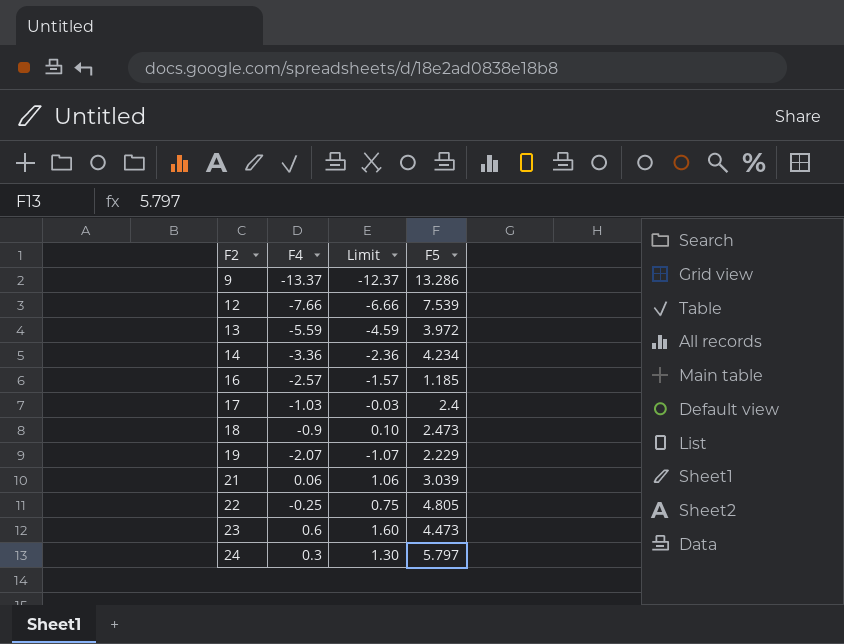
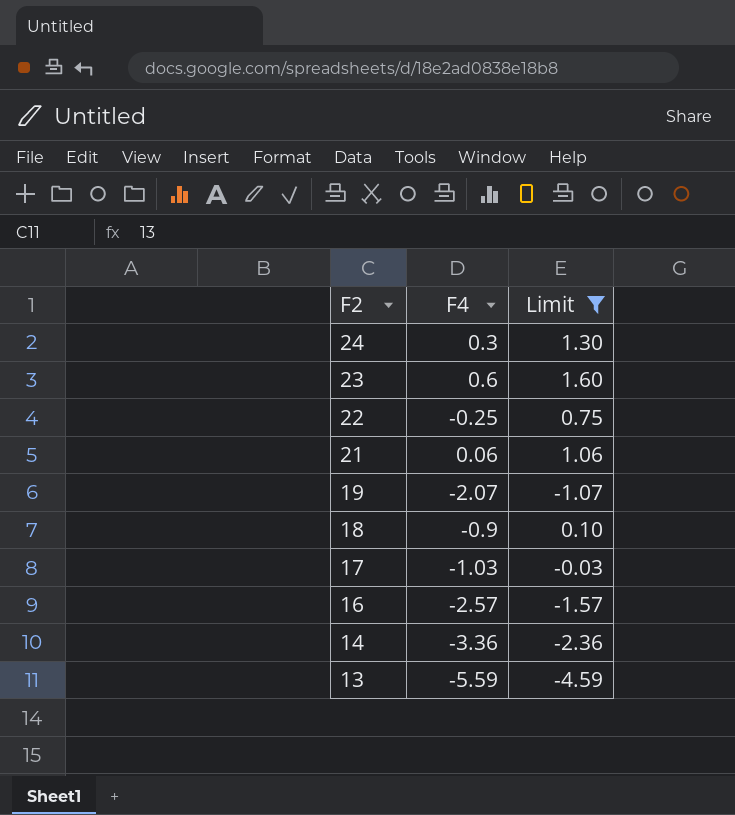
filter: none -> Limit >= -4.59
row order: F2 ascending -> F2 descending
column F5 | position: 4 -> none

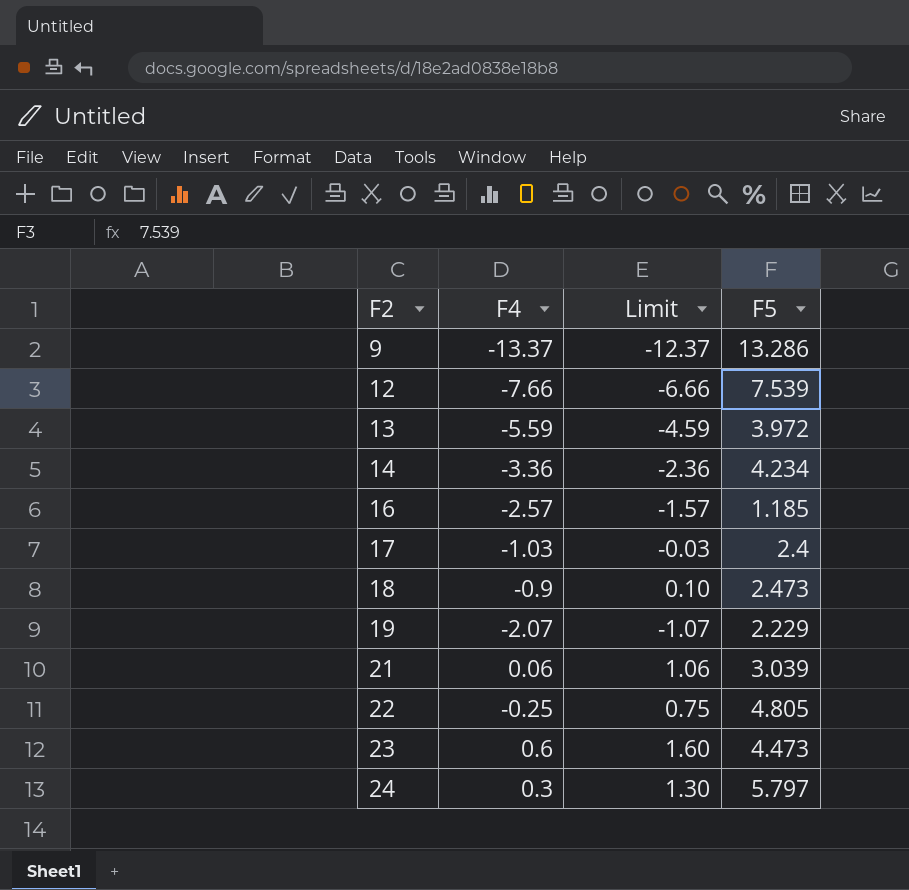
filter: Limit >= -4.59 -> none
row order: F2 descending -> F2 ascending
column F5 | position: none -> 4

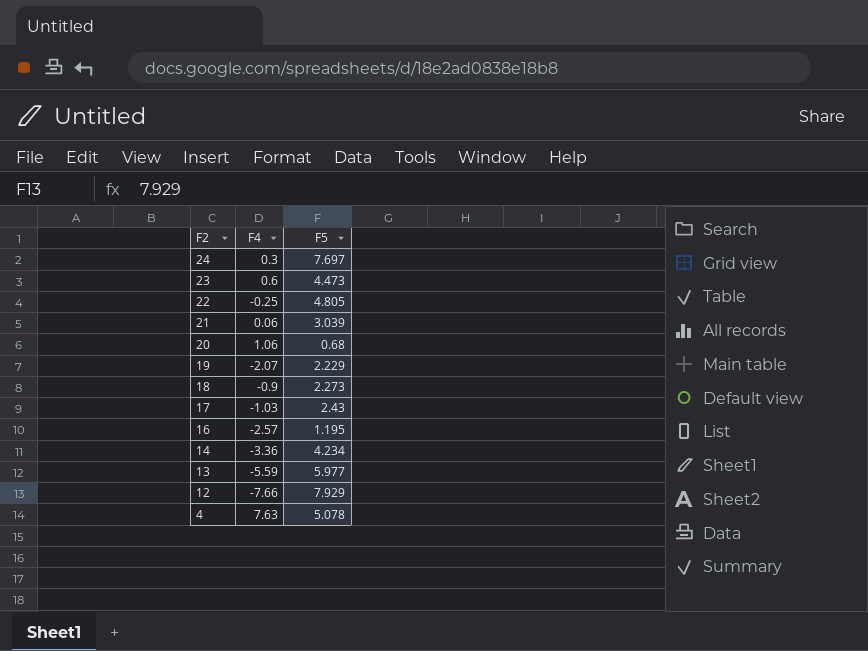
row order: F2 ascending -> F2 descending
column Limit | formula: [F4] + 1 -> none
row 9: -13.37 | -12.37 | 13.286 -> none
24 | F5: 5.797 -> 7.697
row 20: none -> 1.06 | 0.68
18 | F5: 2.473 -> 2.273
17 | F5: 2.4 -> 2.43
16 | F5: 1.185 -> 1.195
13 | F5: 3.972 -> 5.977
12 | F5: 7.539 -> 7.929
row 4: none -> 7.63 | 5.078

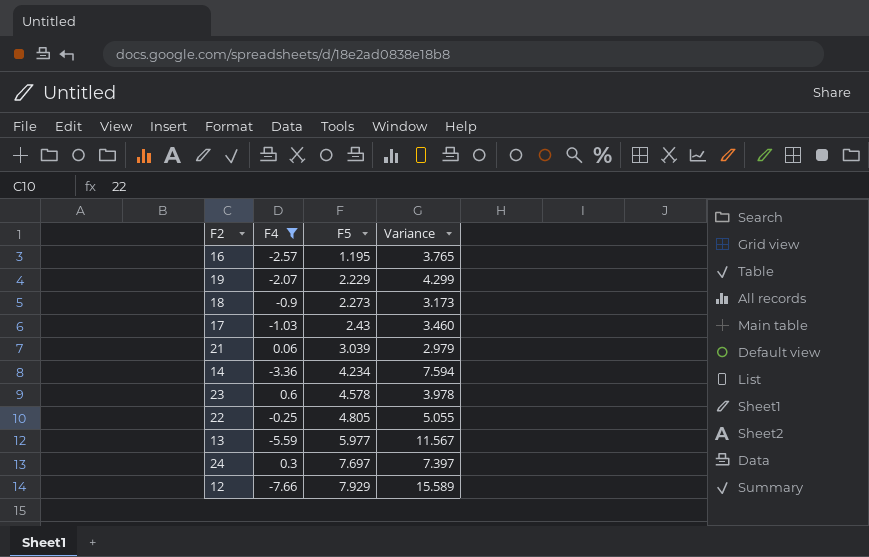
filter: none -> F4 <= 0.6
row order: F2 descending -> F5 ascending
column Variance | formula: none -> [F5] - [F4]
23 | F5: 4.473 -> 4.578

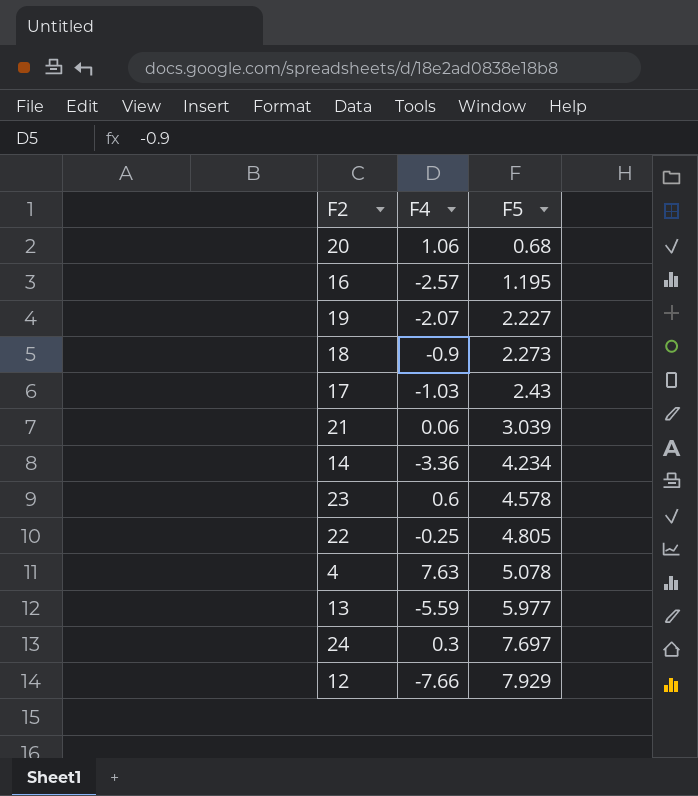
filter: F4 <= 0.6 -> none
column Variance | formula: [F5] - [F4] -> none
19 | F5: 2.229 -> 2.227

